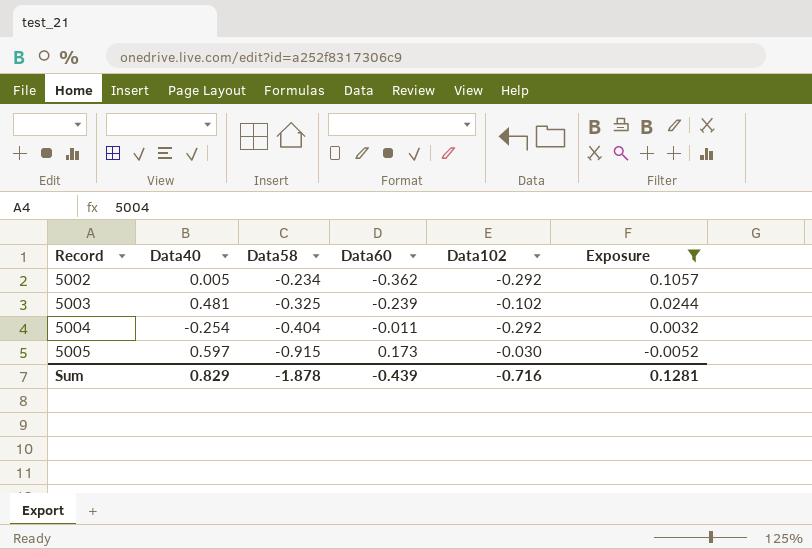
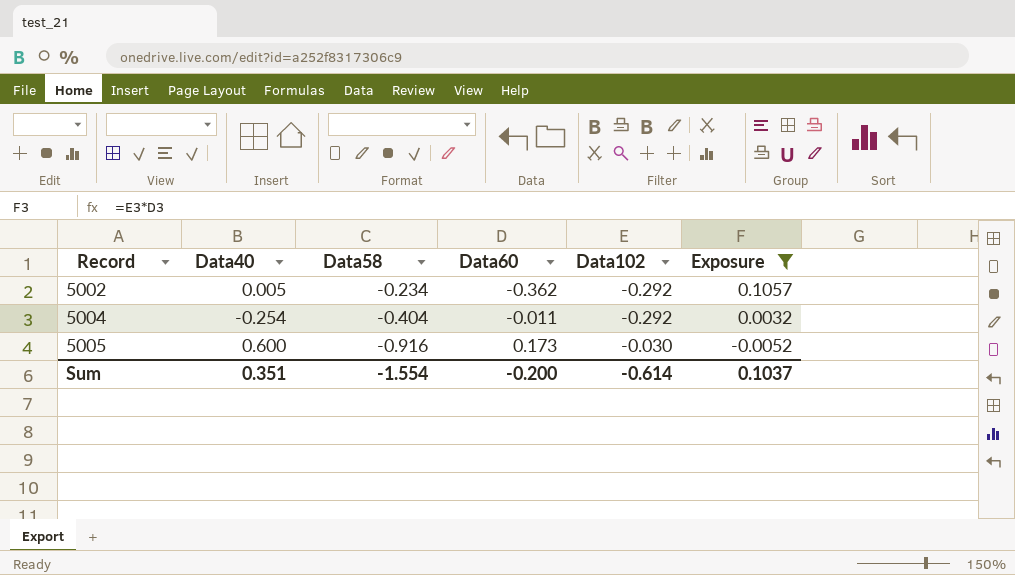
row 5003: 0.481 | -0.325 | -0.239 | -0.102 | 0.0244 -> none
5005 | Data40: 0.597 -> 0.600
5005 | Data58: -0.915 -> -0.916
Sum | Data40: 0.829 -> 0.351
Sum | Data58: -1.878 -> -1.554
Sum | Data60: -0.439 -> -0.200
Sum | Data102: -0.716 -> -0.614
Sum | Exposure: 0.1281 -> 0.1037

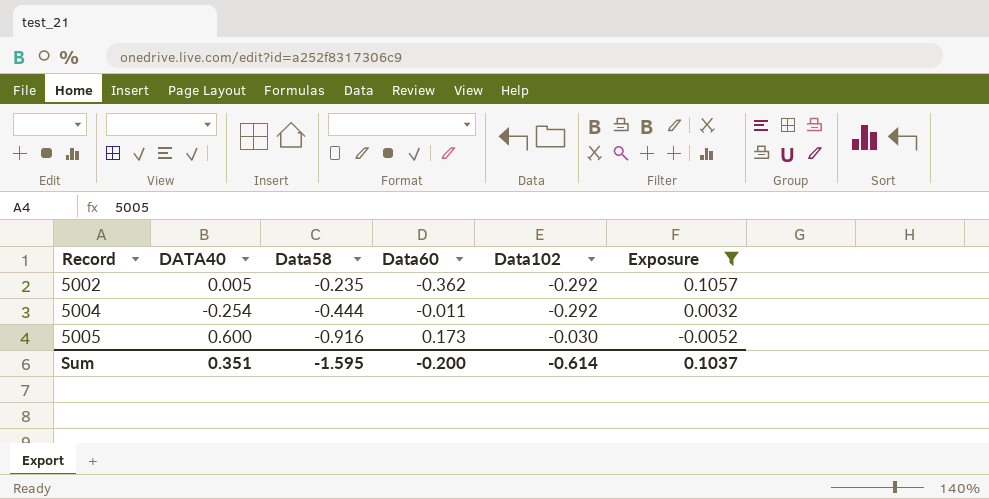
column name: Data40 -> DATA40
5002 | Data58: -0.234 -> -0.235
5004 | Data58: -0.404 -> -0.444
Sum | Data58: -1.554 -> -1.595

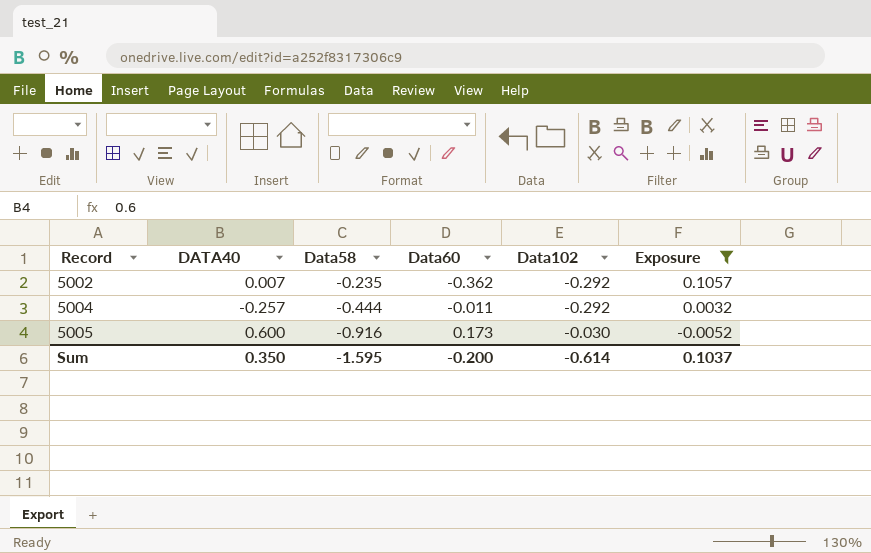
5002 | DATA40: 0.005 -> 0.007
5004 | DATA40: -0.254 -> -0.257
Sum | DATA40: 0.351 -> 0.350

